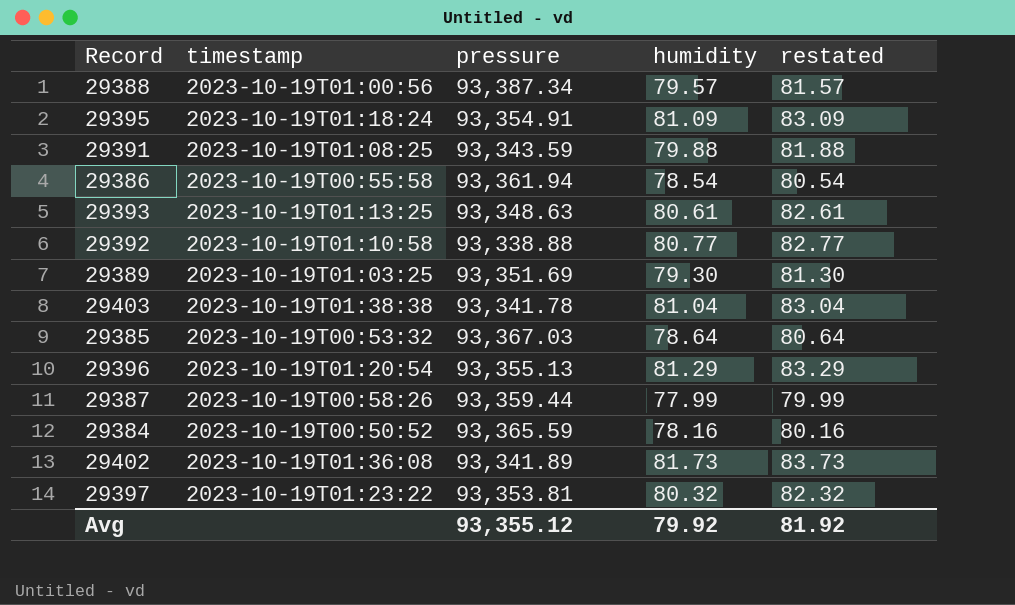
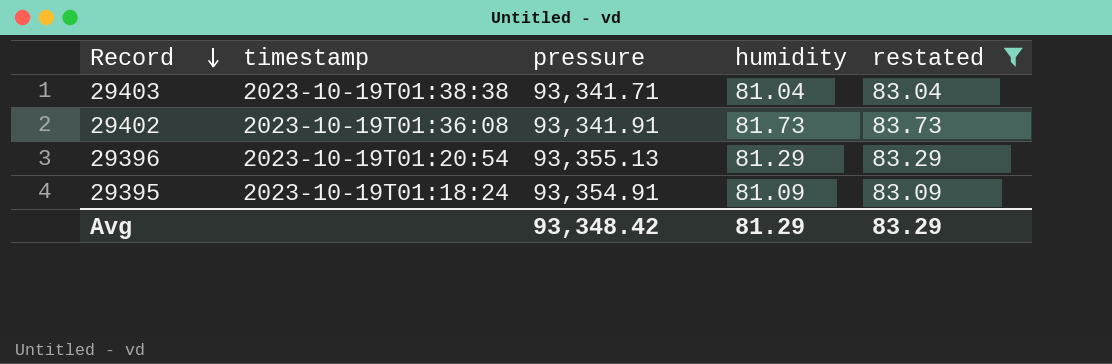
filter: none -> restated >= 83.04
row order: none -> Record descending
29403 | pressure: 93,341.78 -> 93,341.71
29402 | pressure: 93,341.89 -> 93,341.91
Avg | pressure: 93,355.12 -> 93,348.42
Avg | humidity: 79.92 -> 81.29
Avg | restated: 81.92 -> 83.29

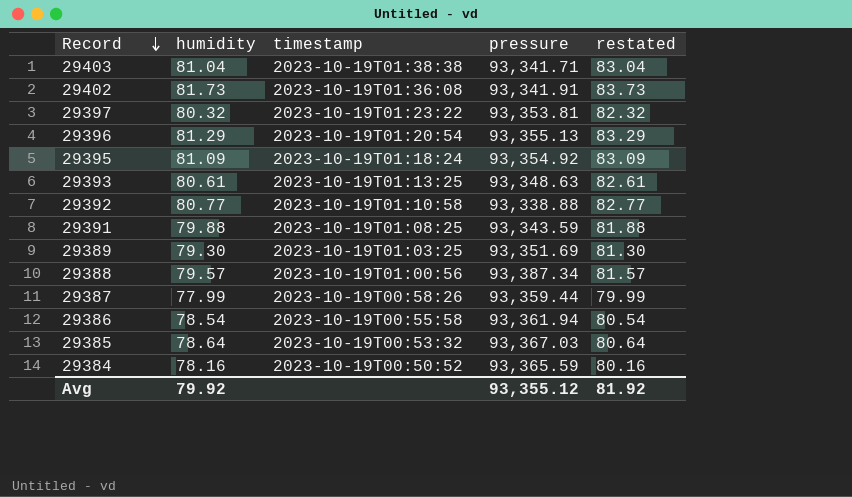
filter: restated >= 83.04 -> none
column humidity | position: 4 -> 2
29395 | pressure: 93,354.91 -> 93,354.92
Avg | humidity: 81.29 -> 79.92
Avg | pressure: 93,348.42 -> 93,355.12
Avg | restated: 83.29 -> 81.92

